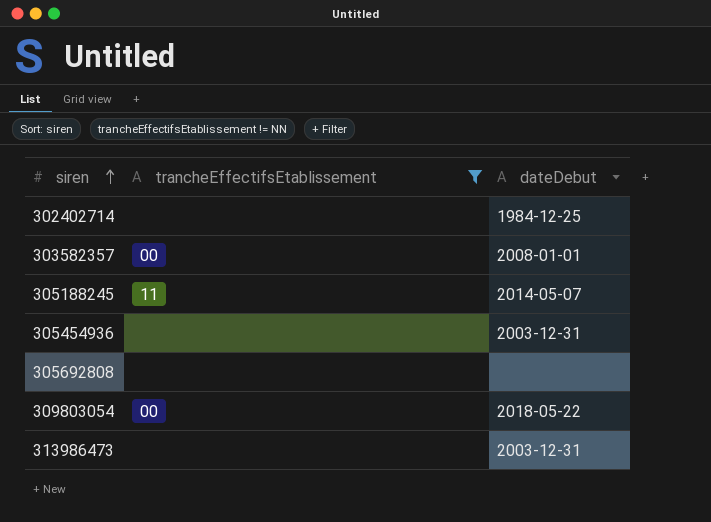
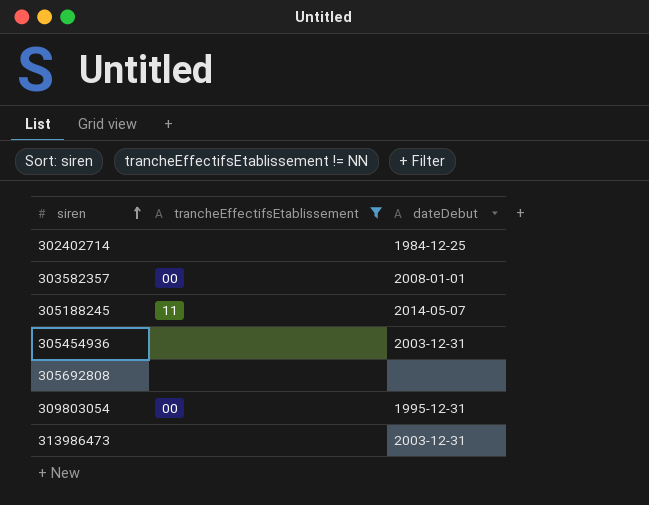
309803054 | dateDebut: 2018-05-22 -> 1995-12-31

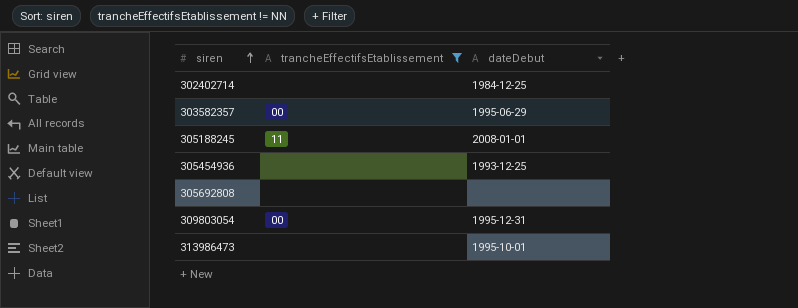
303582357 | dateDebut: 2008-01-01 -> 1995-06-29
305188245 | dateDebut: 2014-05-07 -> 2008-01-01
305454936 | dateDebut: 2003-12-31 -> 1993-12-25
313986473 | dateDebut: 2003-12-31 -> 1995-10-01

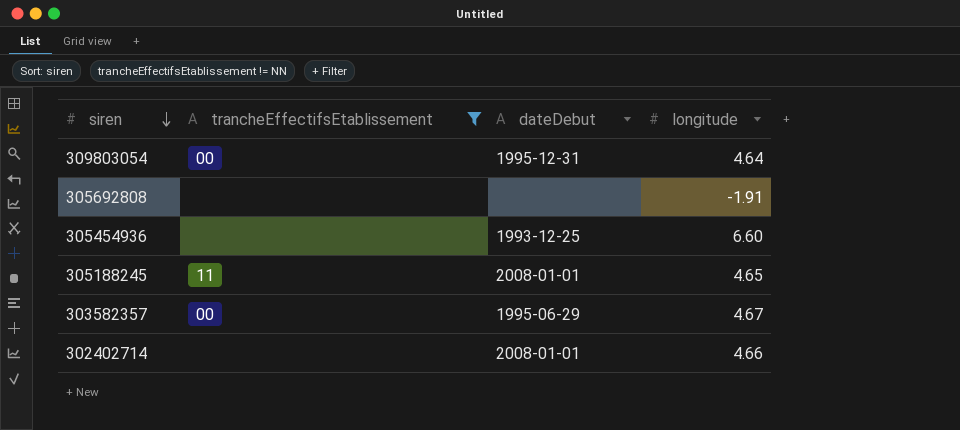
row order: siren ascending -> siren descending
column longitude | position: none -> 4
row 313986473: none | 1995-10-01 -> none
302402714 | dateDebut: 1984-12-25 -> 2008-01-01

